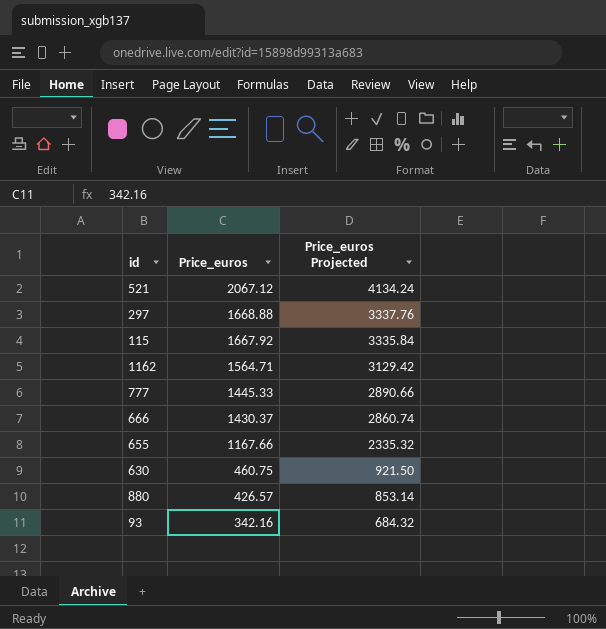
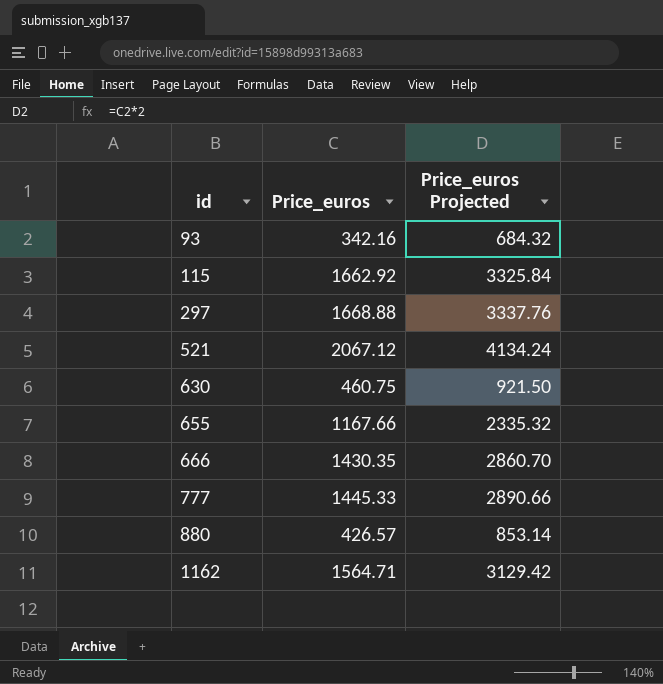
row order: Price_euros descending -> id ascending
115 | Price_euros: 1667.92 -> 1662.92
115 | Price_euros Projected: 3335.84 -> 3325.84
666 | Price_euros: 1430.37 -> 1430.35
666 | Price_euros Projected: 2860.74 -> 2860.70

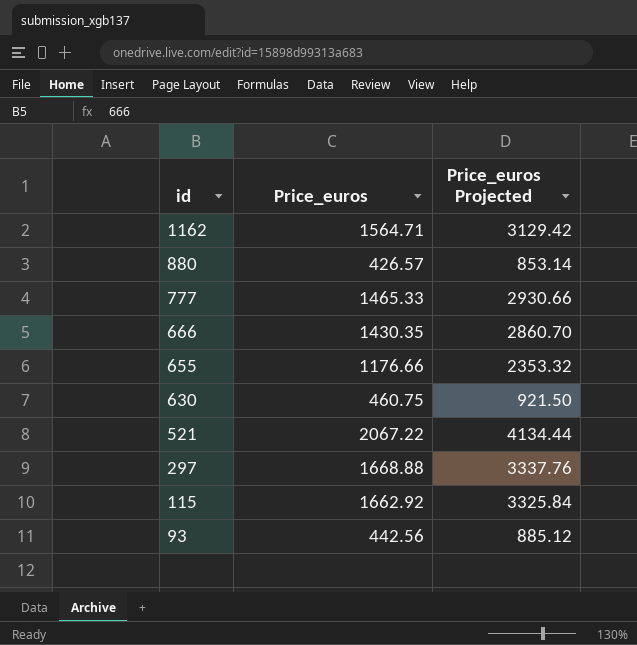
row order: id ascending -> id descending
777 | Price_euros: 1445.33 -> 1465.33
777 | Price_euros Projected: 2890.66 -> 2930.66
655 | Price_euros: 1167.66 -> 1176.66
655 | Price_euros Projected: 2335.32 -> 2353.32
521 | Price_euros: 2067.12 -> 2067.22
521 | Price_euros Projected: 4134.24 -> 4134.44
93 | Price_euros: 342.16 -> 442.56
93 | Price_euros Projected: 684.32 -> 885.12

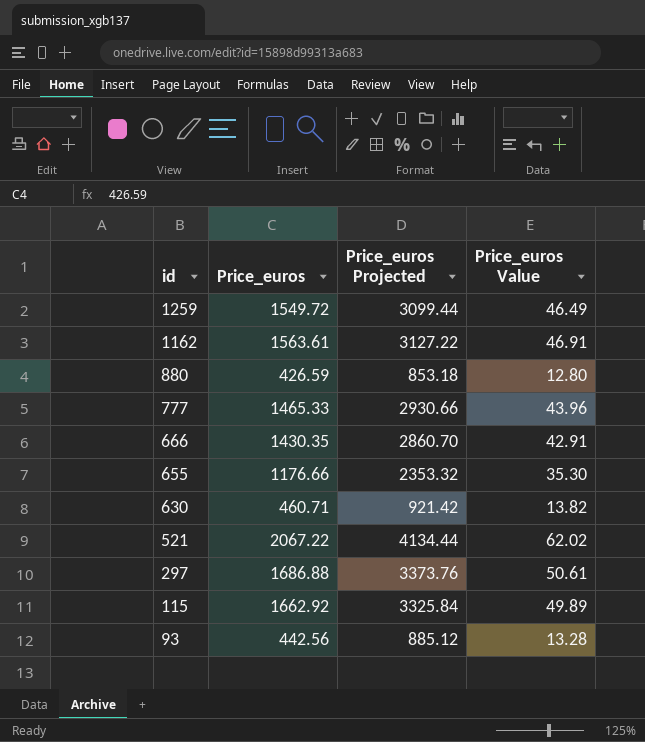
column Price_euros Value | formula: none -> [Price_euros] * 0.03
row 1259: none -> 1549.72 | 3099.44 | 46.49
1162 | Price_euros: 1564.71 -> 1563.61
1162 | Price_euros Projected: 3129.42 -> 3127.22
880 | Price_euros: 426.57 -> 426.59
880 | Price_euros Projected: 853.14 -> 853.18
630 | Price_euros: 460.75 -> 460.71
630 | Price_euros Projected: 921.50 -> 921.42
297 | Price_euros: 1668.88 -> 1686.88
297 | Price_euros Projected: 3337.76 -> 3373.76

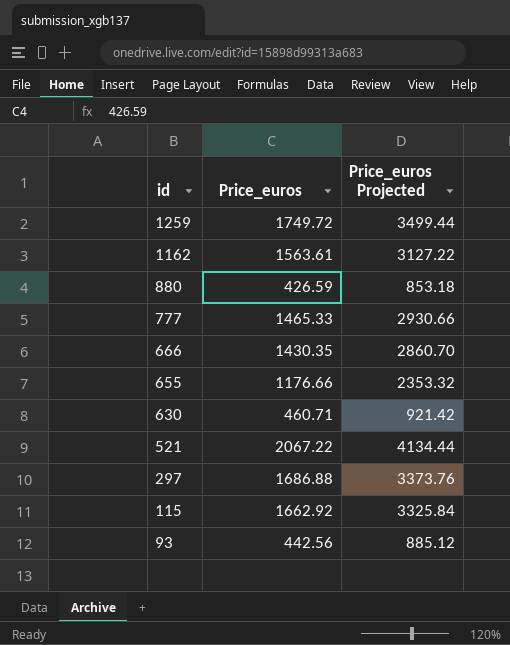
column Price_euros Value | formula: [Price_euros] * 0.03 -> none
1259 | Price_euros: 1549.72 -> 1749.72
1259 | Price_euros Projected: 3099.44 -> 3499.44

